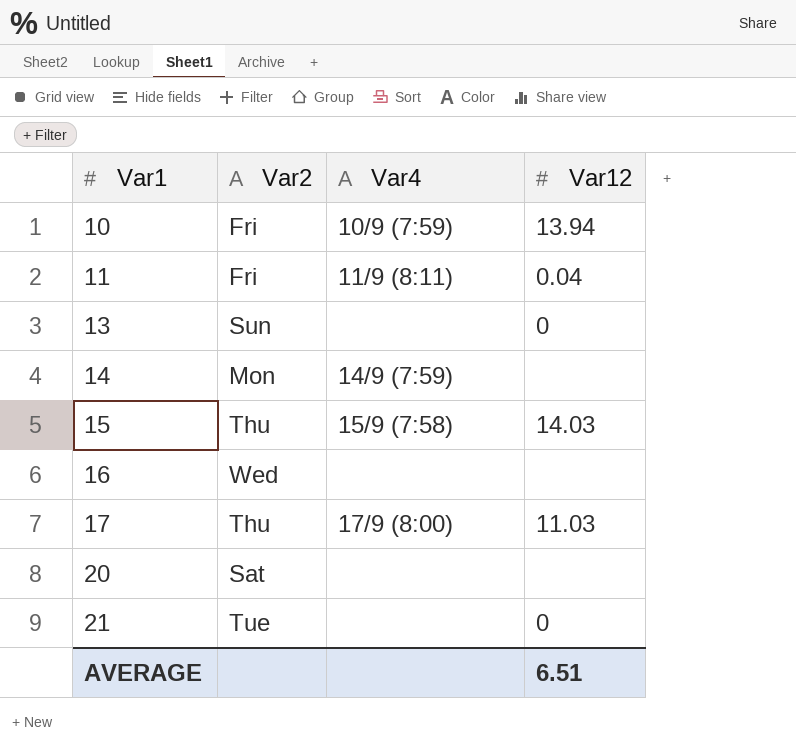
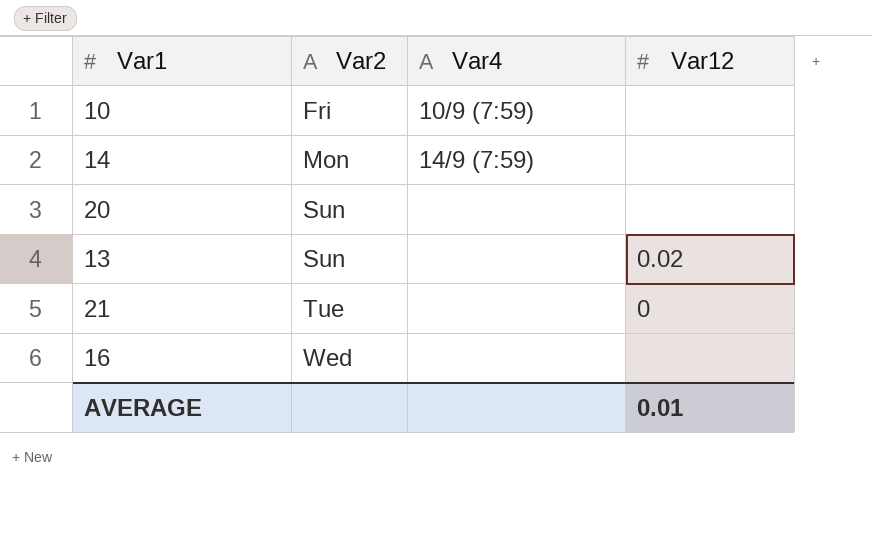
row order: Var1 ascending -> Var2 ascending
row 11: Fri | 11/9 (8:11) | 0.04 -> none
row 15: Thu | 15/9 (7:58) | 14.03 -> none
row 17: Thu | 17/9 (8:00) | 11.03 -> none
10 | Var12: 13.94 -> none
20 | Var2: Sat -> Sun
13 | Var12: 0 -> 0.02
AVERAGE | Var12: 6.51 -> 0.01

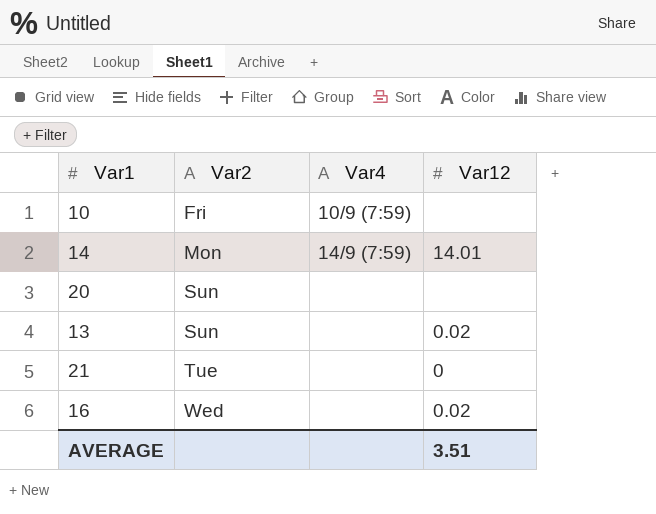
14 | Var12: none -> 14.01
16 | Var12: none -> 0.02
AVERAGE | Var12: 0.01 -> 3.51

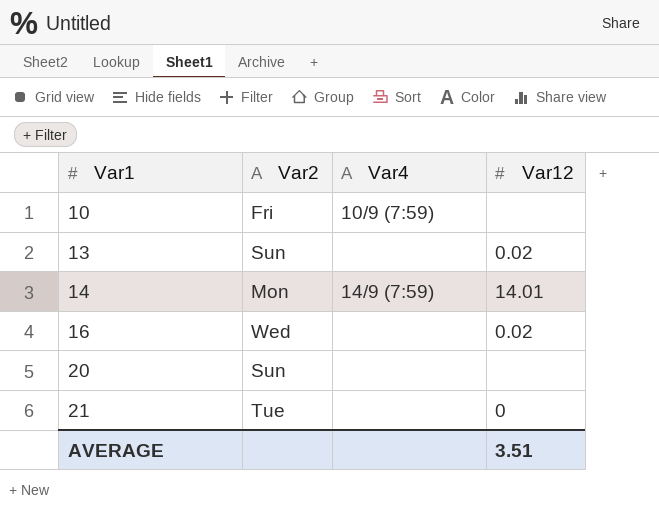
row order: Var2 ascending -> Var1 ascending

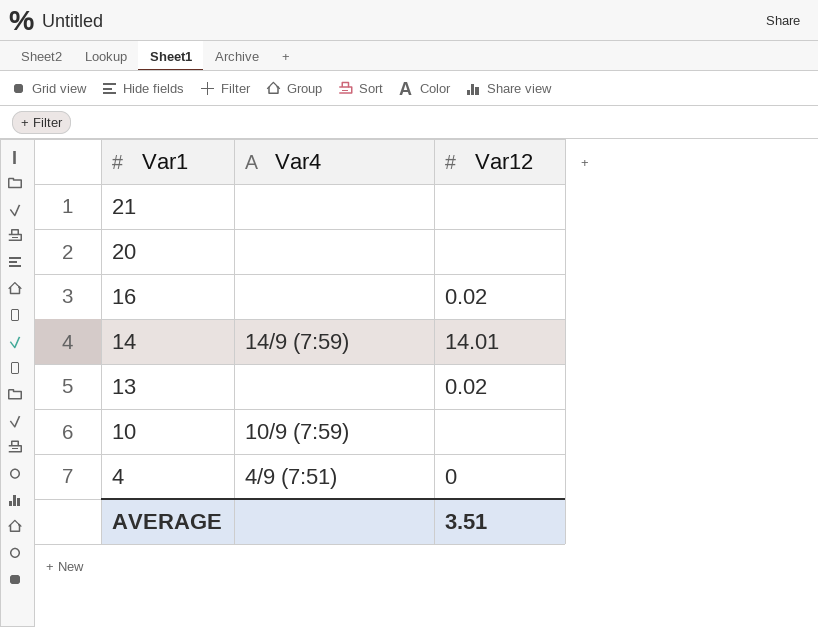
row order: Var1 ascending -> Var1 descending
column Var2 | position: 2 -> none
21 | Var12: 0 -> none
row 4: none -> 4/9 (7:51) | 0

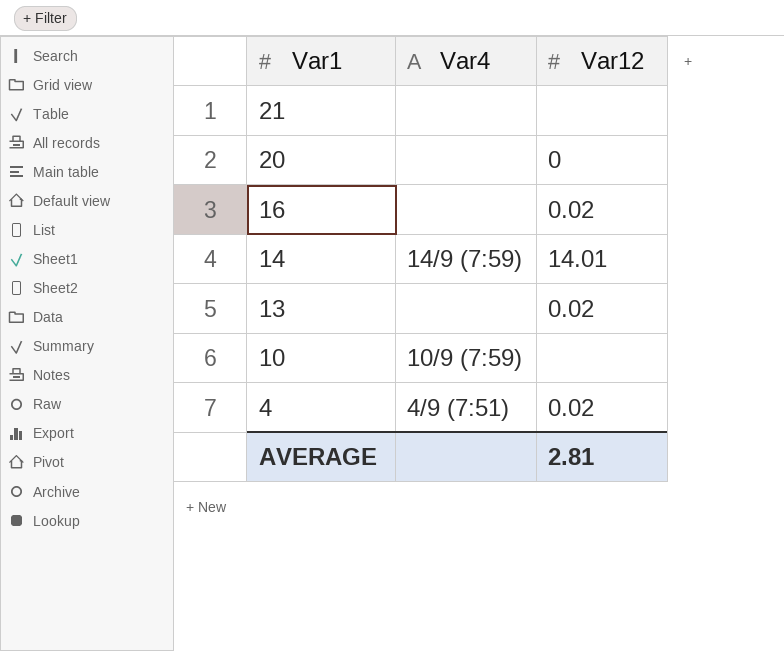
20 | Var12: none -> 0
4 | Var12: 0 -> 0.02
AVERAGE | Var12: 3.51 -> 2.81

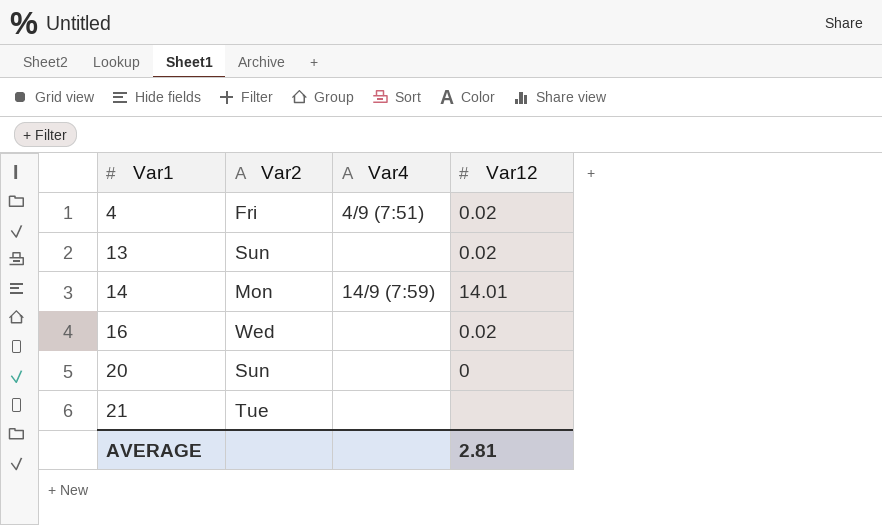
row order: Var1 descending -> Var1 ascending
column Var2 | position: none -> 2
row 10: 10/9 (7:59) | none -> none

